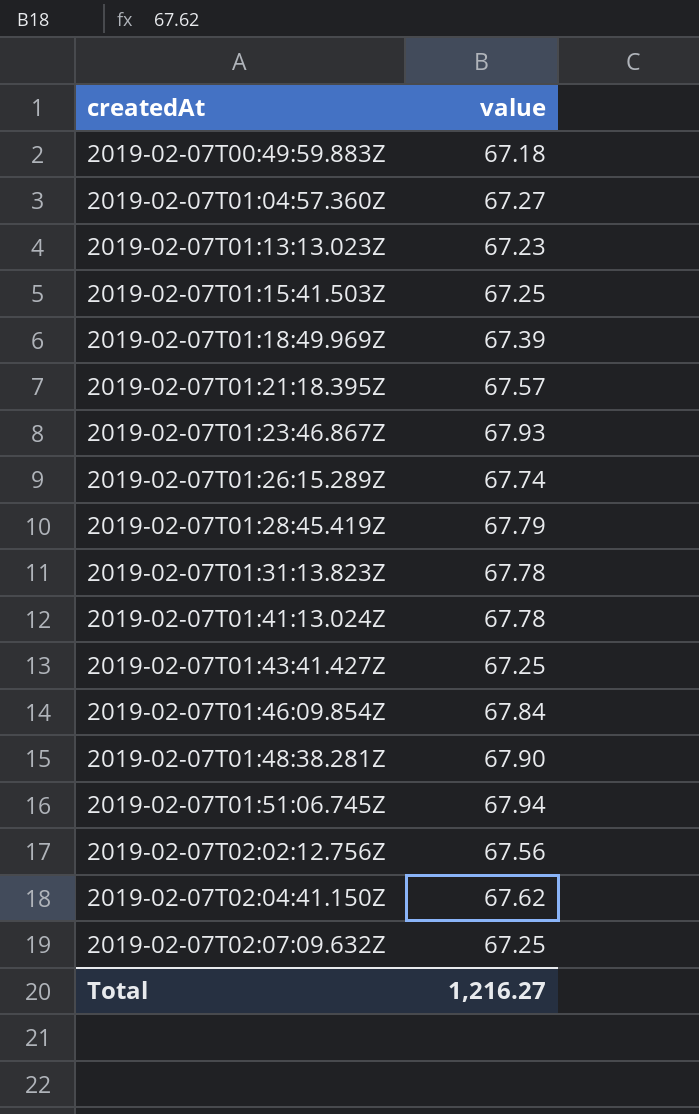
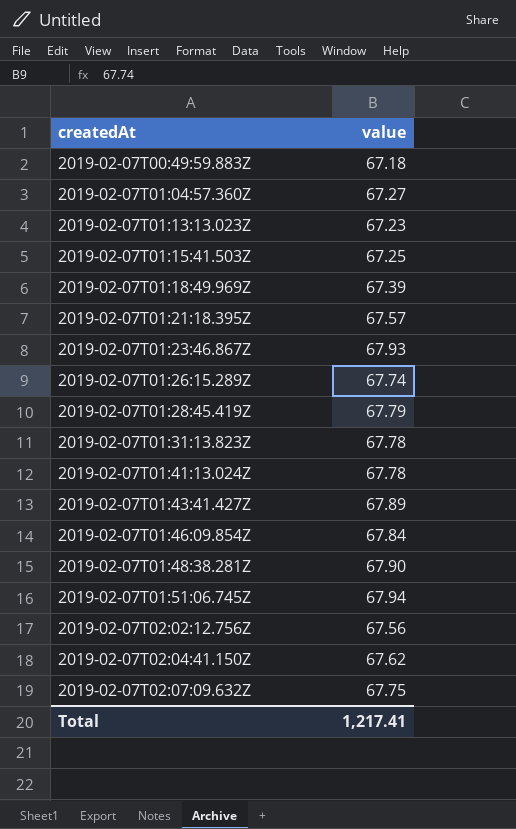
2019-02-07T01:43:41.427Z | value: 67.25 -> 67.89
2019-02-07T02:07:09.632Z | value: 67.25 -> 67.75
Total | value: 1,216.27 -> 1,217.41

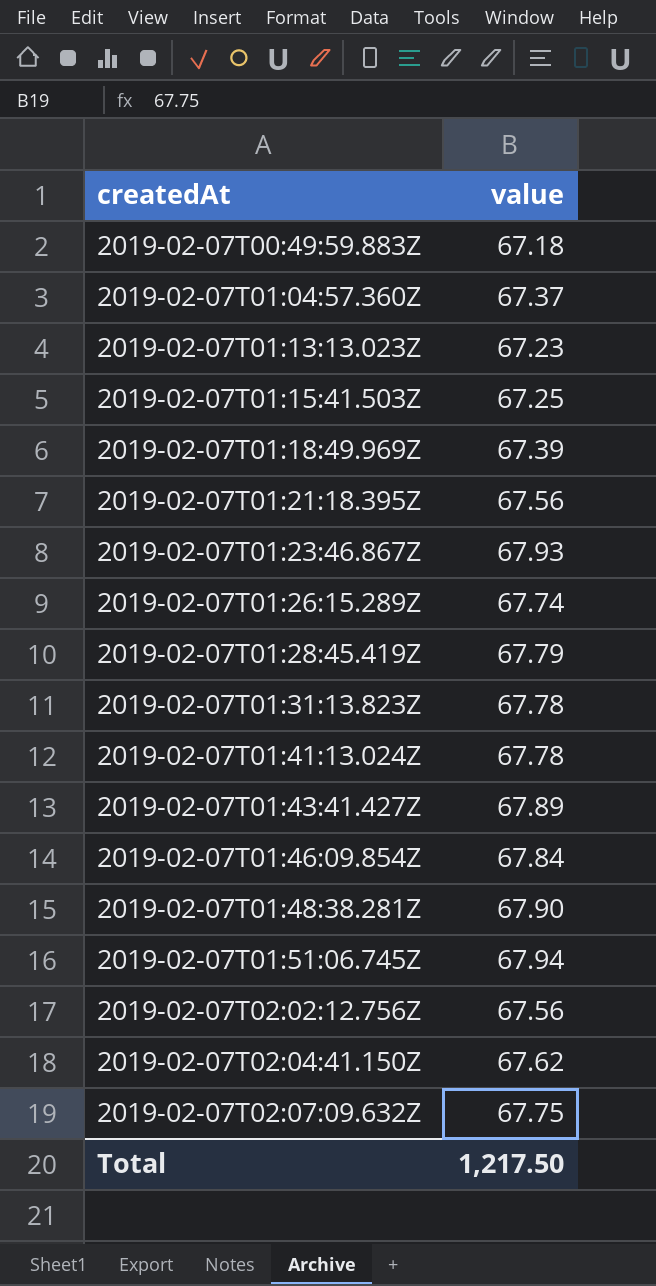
2019-02-07T01:04:57.360Z | value: 67.27 -> 67.37
2019-02-07T01:21:18.395Z | value: 67.57 -> 67.56
Total | value: 1,217.41 -> 1,217.50

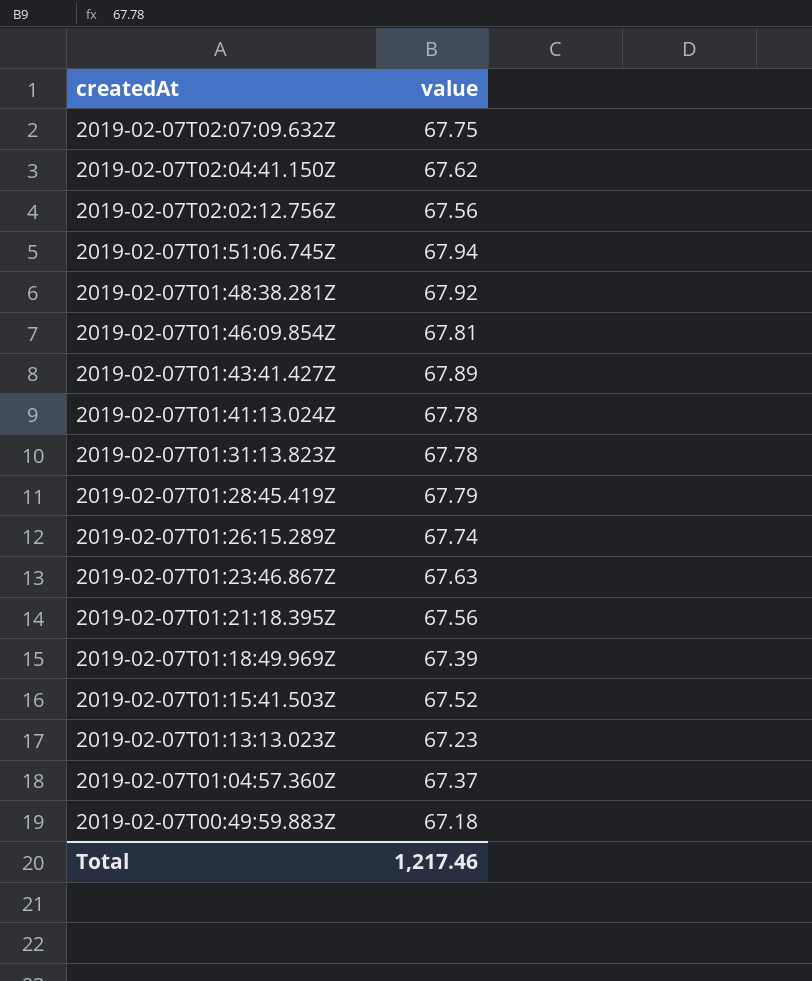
row order: createdAt ascending -> createdAt descending
2019-02-07T01:48:38.281Z | value: 67.90 -> 67.92
2019-02-07T01:46:09.854Z | value: 67.84 -> 67.81
2019-02-07T01:23:46.867Z | value: 67.93 -> 67.63
2019-02-07T01:15:41.503Z | value: 67.25 -> 67.52
Total | value: 1,217.50 -> 1,217.46

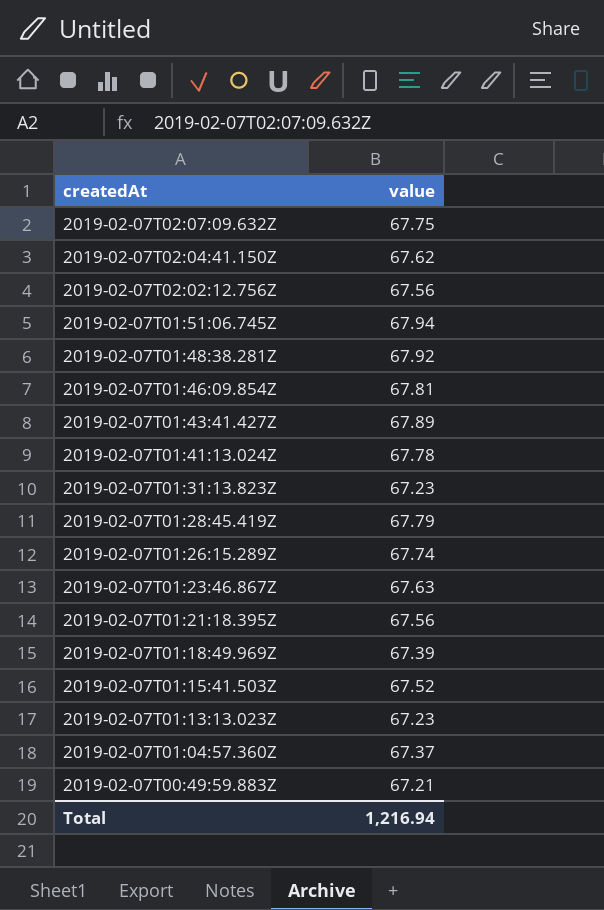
2019-02-07T01:31:13.823Z | value: 67.78 -> 67.23
2019-02-07T00:49:59.883Z | value: 67.18 -> 67.21
Total | value: 1,217.46 -> 1,216.94

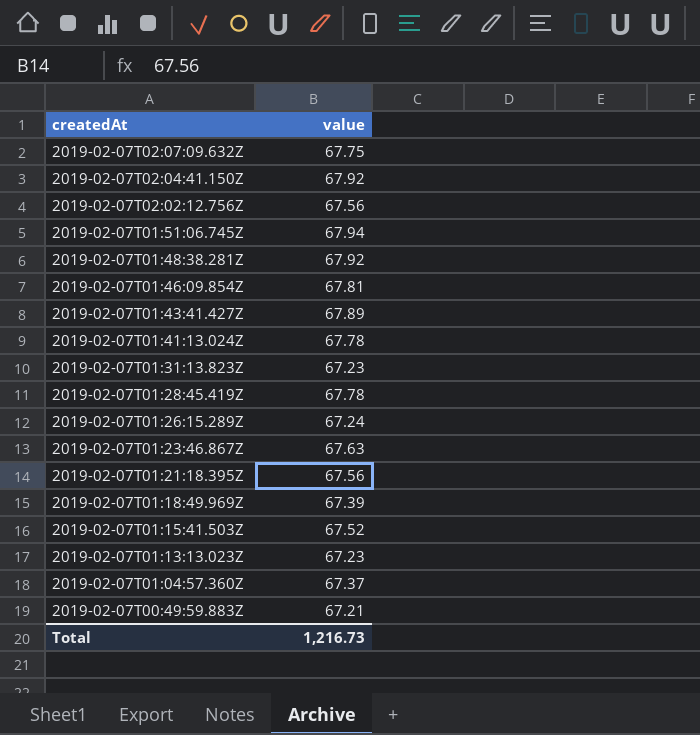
2019-02-07T02:04:41.150Z | value: 67.62 -> 67.92
2019-02-07T01:28:45.419Z | value: 67.79 -> 67.78
2019-02-07T01:26:15.289Z | value: 67.74 -> 67.24
Total | value: 1,216.94 -> 1,216.73

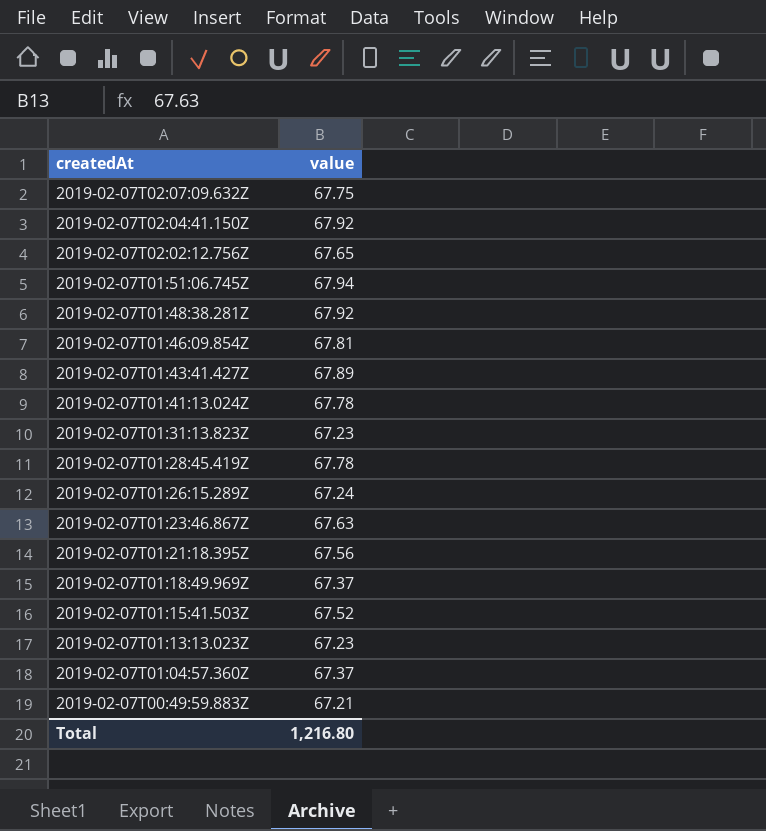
2019-02-07T02:02:12.756Z | value: 67.56 -> 67.65
2019-02-07T01:18:49.969Z | value: 67.39 -> 67.37
Total | value: 1,216.73 -> 1,216.80

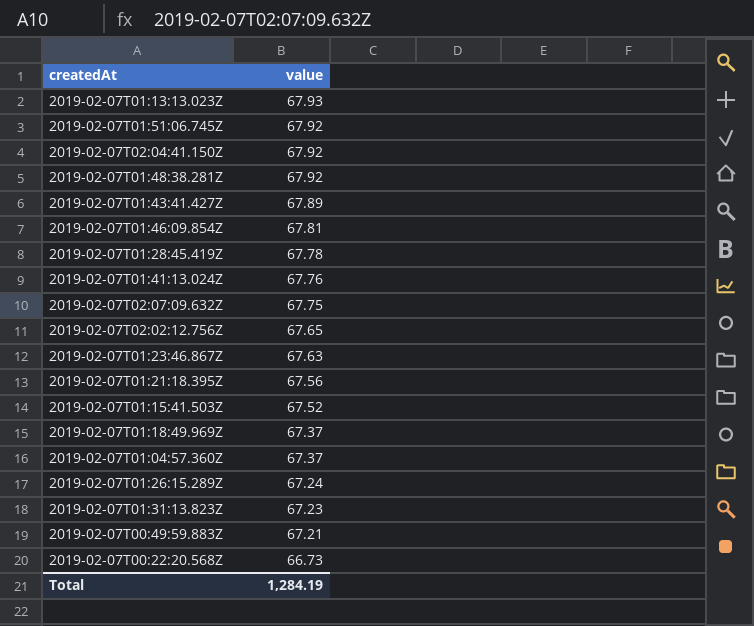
row order: createdAt descending -> value descending
2019-02-07T01:13:13.023Z | value: 67.23 -> 67.93
2019-02-07T01:51:06.745Z | value: 67.94 -> 67.92
2019-02-07T01:41:13.024Z | value: 67.78 -> 67.76
row 2019-02-07T00:22:20.568Z: none -> 66.73
Total | value: 1,216.80 -> 1,284.19

